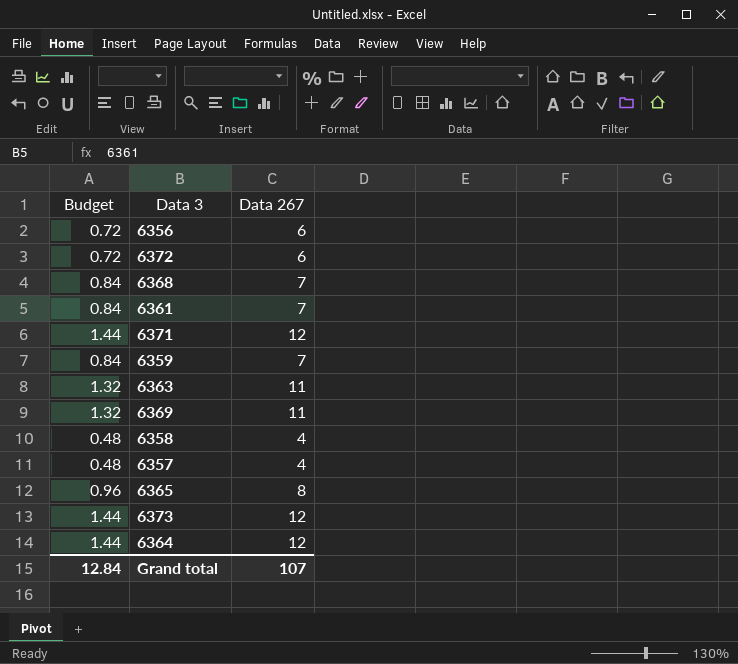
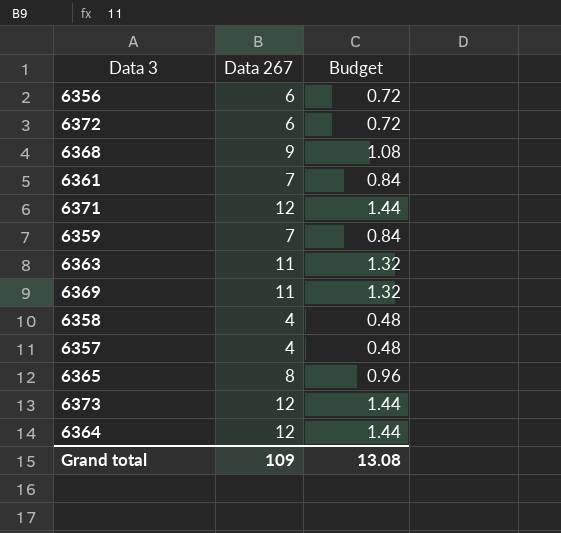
column Budget | position: 1 -> 3
6368 | Data 267: 7 -> 9
6368 | Budget: 0.84 -> 1.08
Grand total | Data 267: 107 -> 109
Grand total | Budget: 12.84 -> 13.08

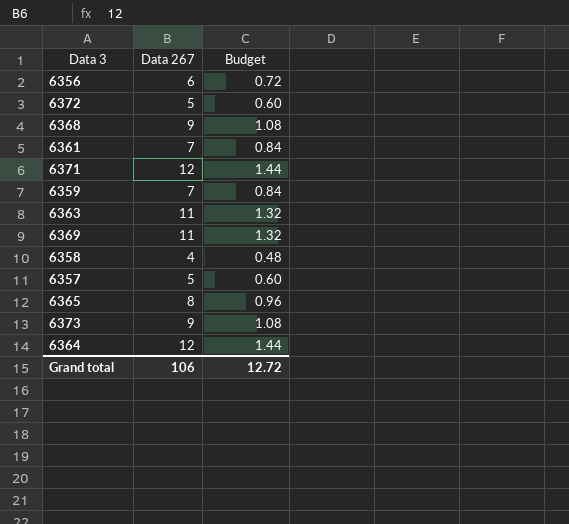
6372 | Data 267: 6 -> 5
6372 | Budget: 0.72 -> 0.60
6357 | Data 267: 4 -> 5
6357 | Budget: 0.48 -> 0.60
6373 | Data 267: 12 -> 9
6373 | Budget: 1.44 -> 1.08
Grand total | Data 267: 109 -> 106
Grand total | Budget: 13.08 -> 12.72

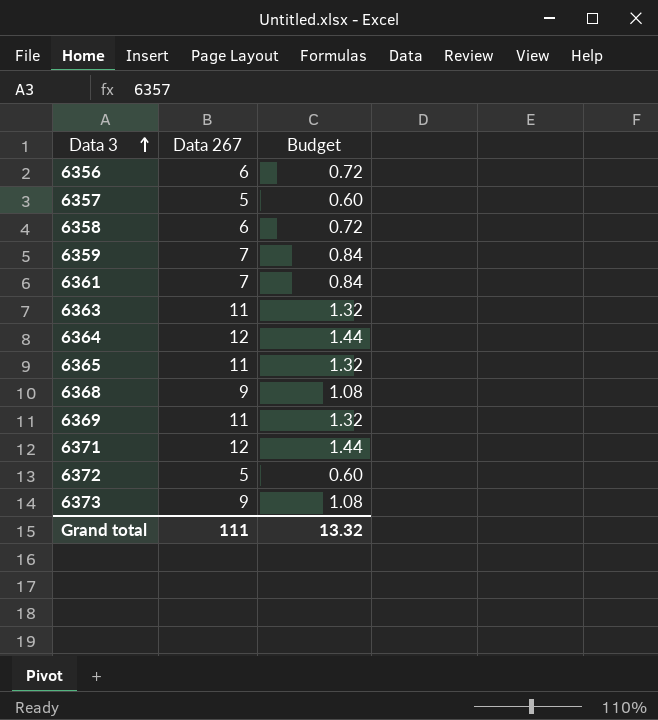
row order: none -> Data 3 ascending
6358 | Data 267: 4 -> 6
6358 | Budget: 0.48 -> 0.72
6365 | Data 267: 8 -> 11
6365 | Budget: 0.96 -> 1.32
Grand total | Data 267: 106 -> 111
Grand total | Budget: 12.72 -> 13.32

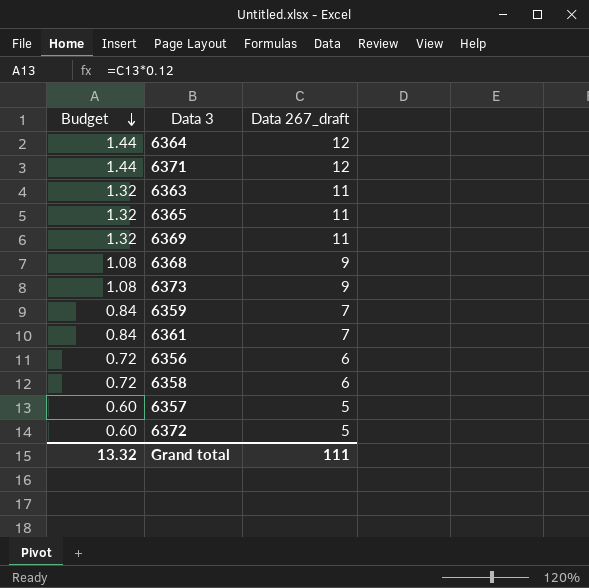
row order: Data 3 ascending -> Budget descending
column Budget | position: 3 -> 1
column name: Data 267 -> Data 267_draft

